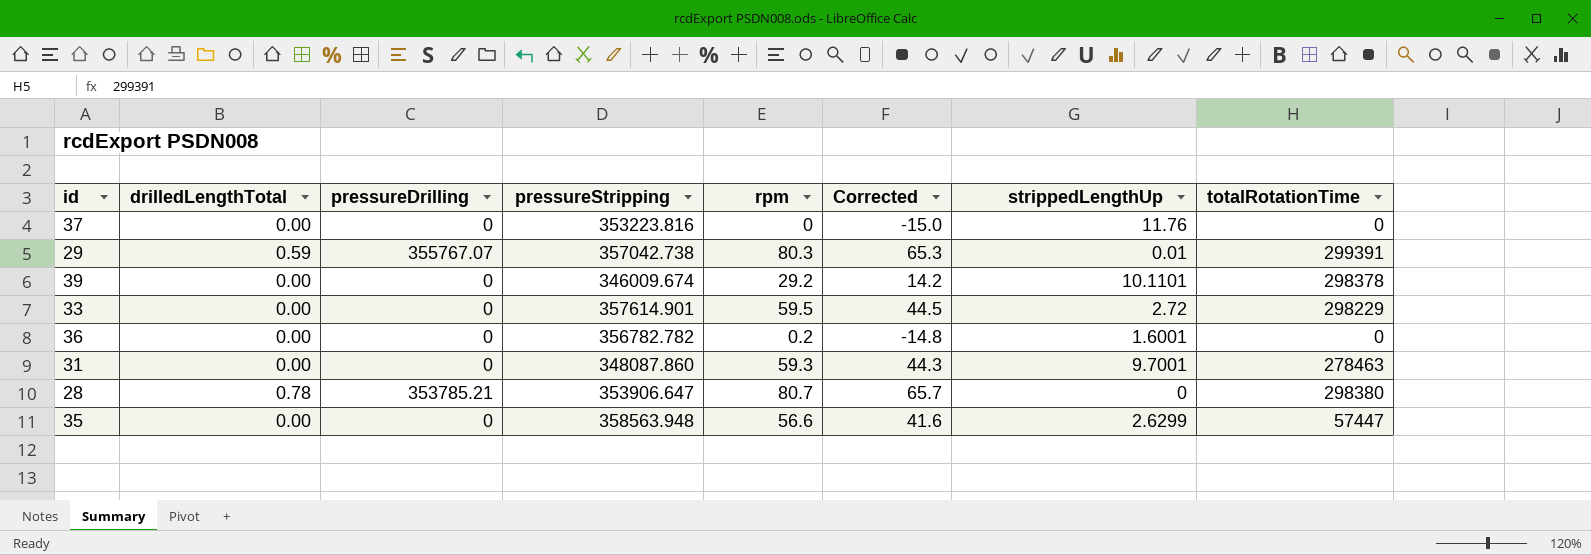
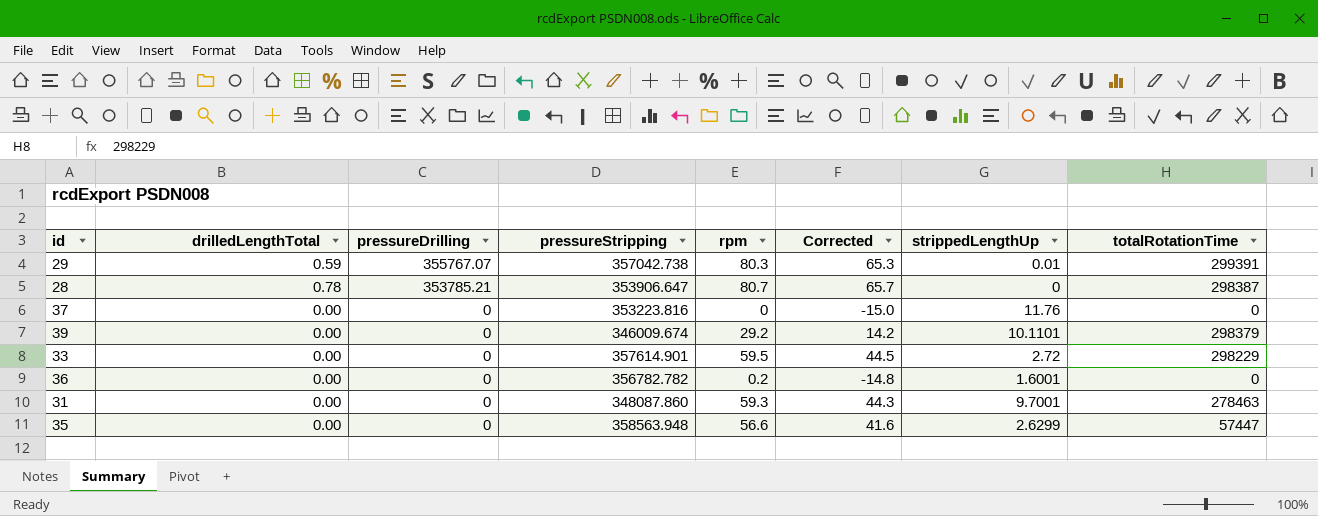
row order: none -> pressureDrilling descending
28 | totalRotationTime: 298380 -> 298387
39 | totalRotationTime: 298378 -> 298379

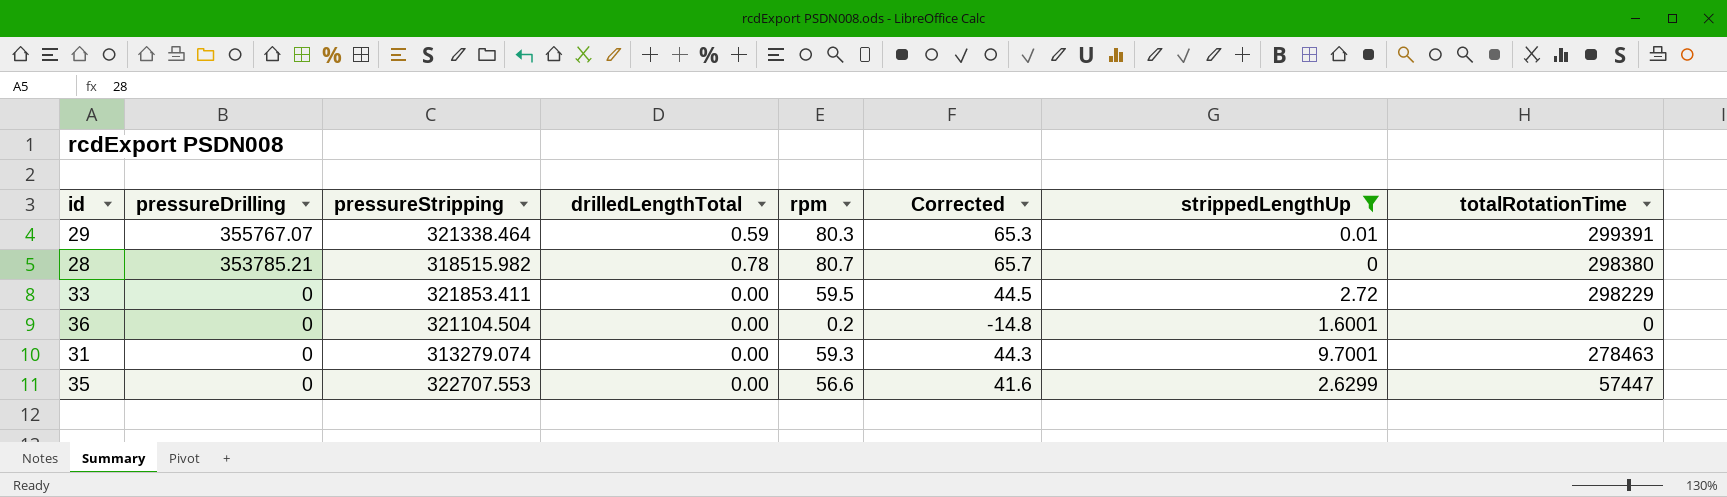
filter: none -> strippedLengthUp <= 9.7001
column drilledLengthTotal | position: 2 -> 4
29 | pressureStripping: 357042.738 -> 321338.464
28 | pressureStripping: 353906.647 -> 318515.982
28 | totalRotationTime: 298387 -> 298380
33 | pressureStripping: 357614.901 -> 321853.411
36 | pressureStripping: 356782.782 -> 321104.504
31 | pressureStripping: 348087.860 -> 313279.074
35 | pressureStripping: 358563.948 -> 322707.553

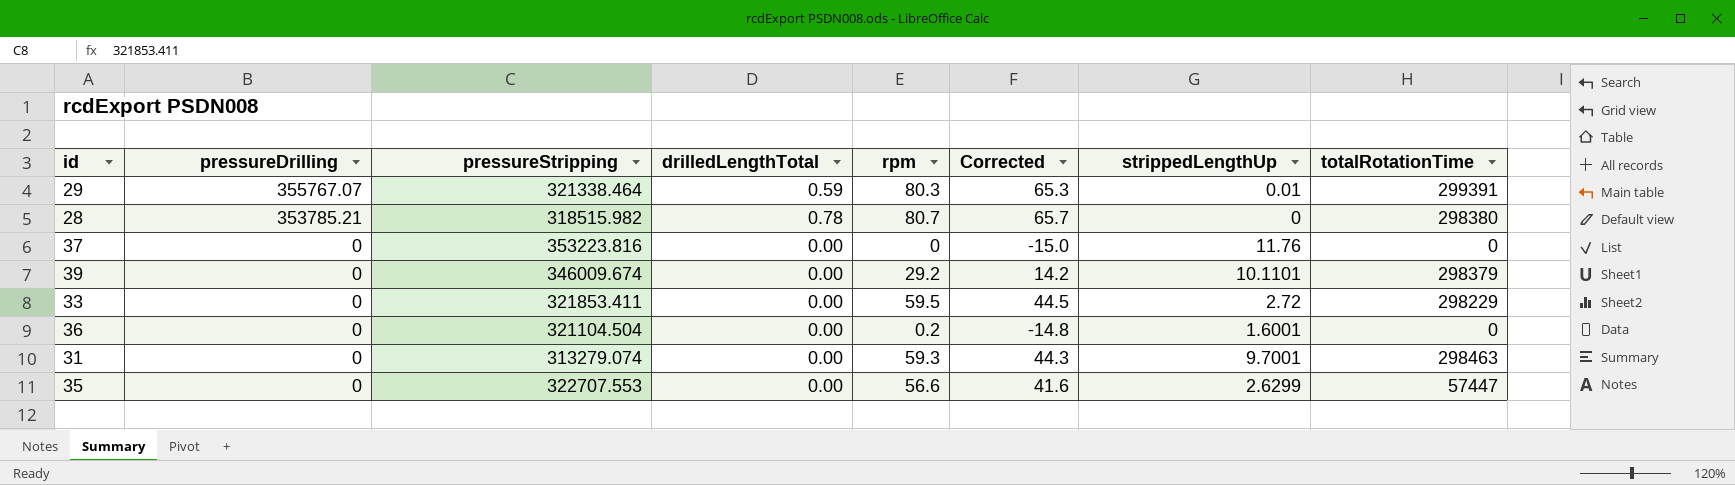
filter: strippedLengthUp <= 9.7001 -> none
31 | totalRotationTime: 278463 -> 298463

